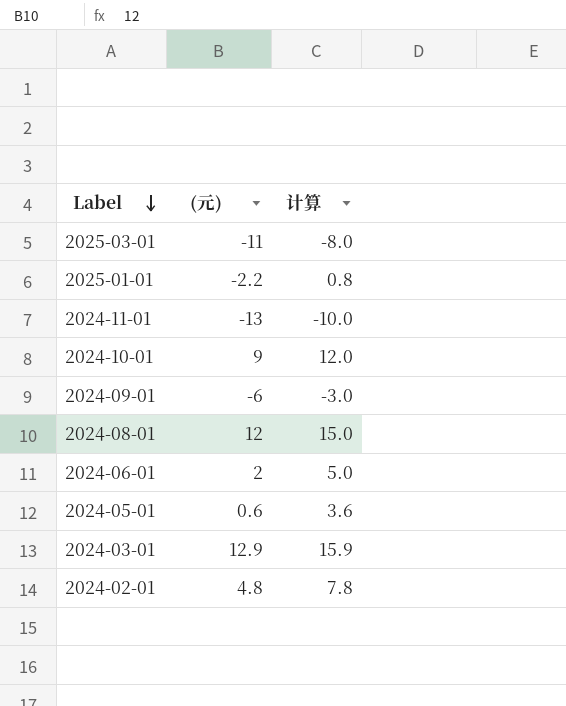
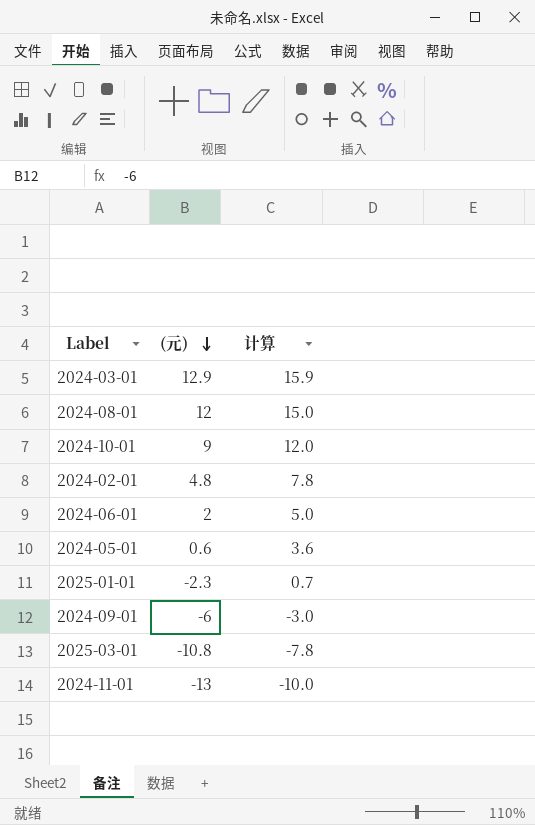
row order: Label descending -> (元) descending
2025-01-01 | (元): -2.2 -> -2.3
2025-01-01 | 计算: 0.8 -> 0.7
2025-03-01 | (元): -11 -> -10.8
2025-03-01 | 计算: -8.0 -> -7.8

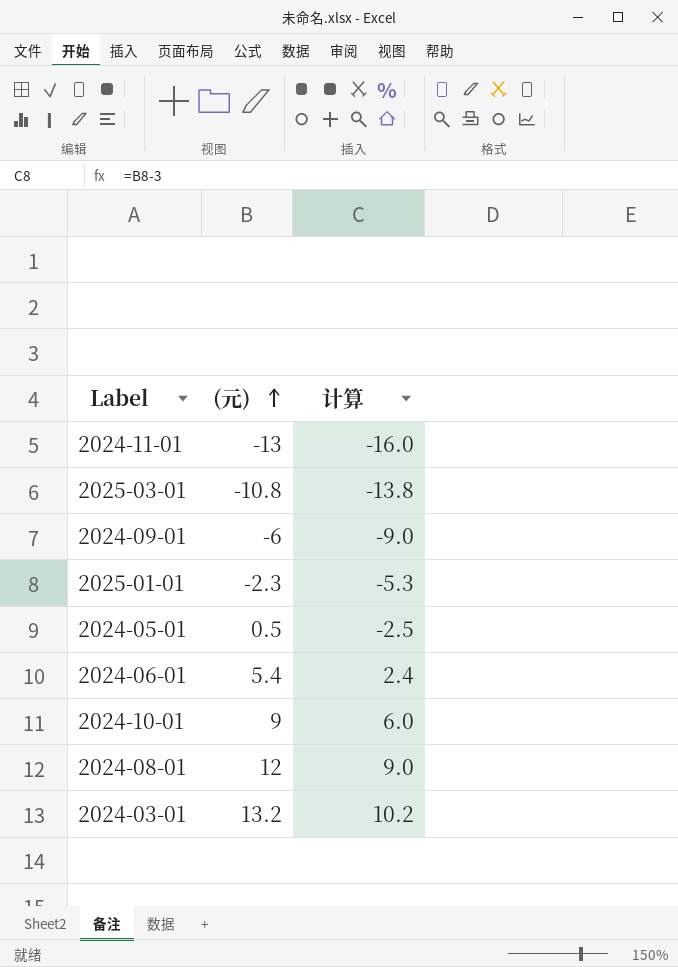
row order: (元) descending -> (元) ascending
column 计算 | formula: [(元)] + 3 -> [(元)] - 3
row 2024-02-01: 4.8 | 7.8 -> none
2024-05-01 | (元): 0.6 -> 0.5
2024-06-01 | (元): 2 -> 5.4
2024-03-01 | (元): 12.9 -> 13.2

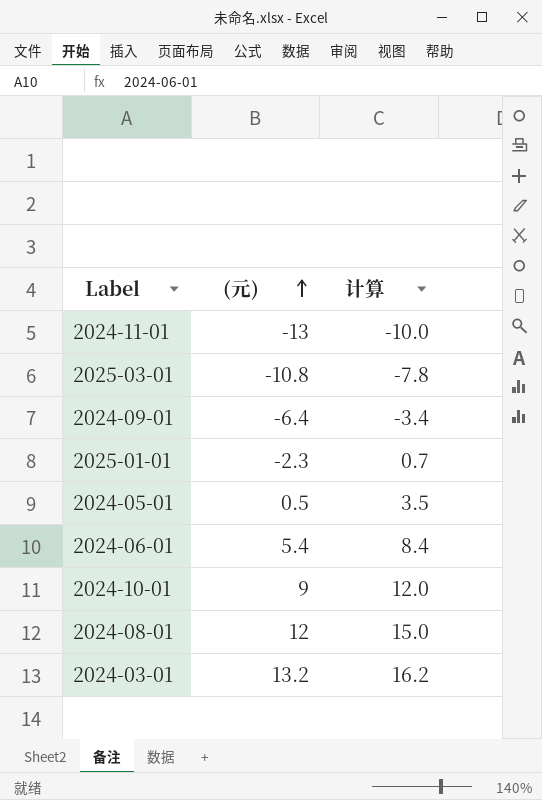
column 计算 | formula: [(元)] - 3 -> [(元)] + 3
2024-09-01 | (元): -6 -> -6.4

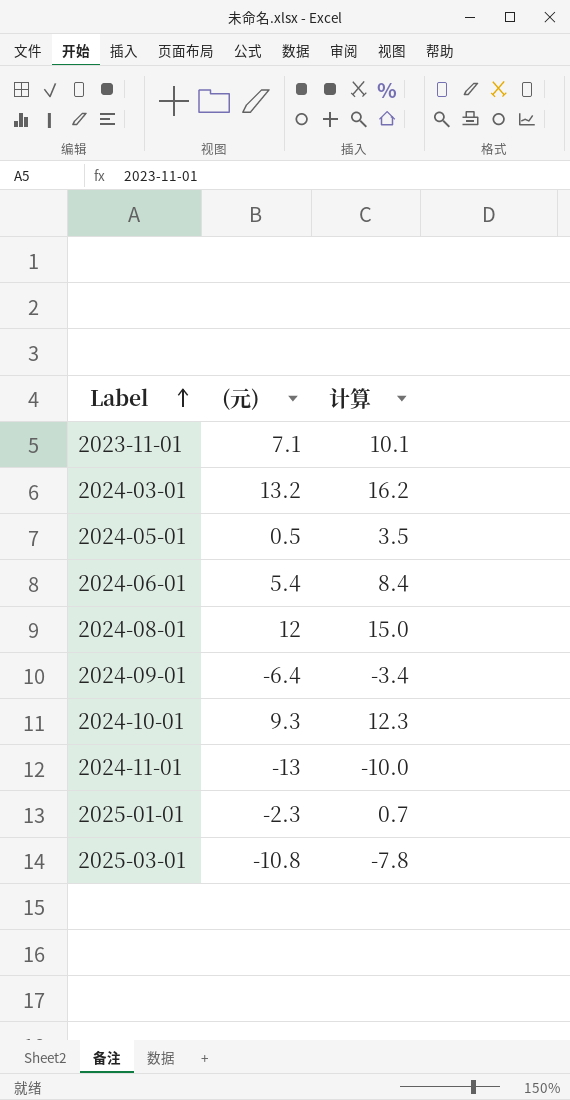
row order: (元) ascending -> Label ascending
row 2023-11-01: none -> 7.1 | 10.1
2024-10-01 | (元): 9 -> 9.3
2024-10-01 | 计算: 12.0 -> 12.3

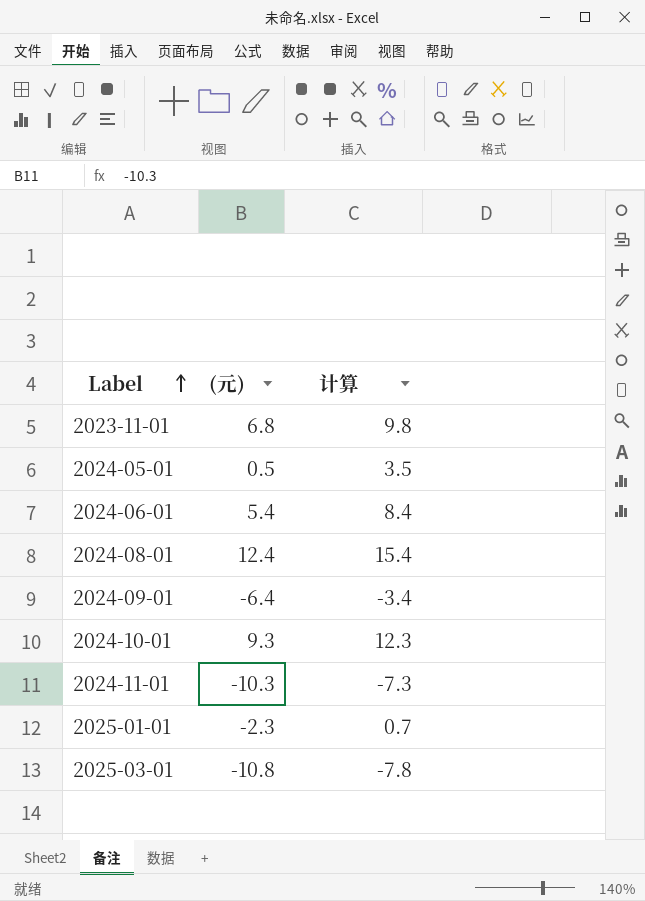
row 2024-03-01: 13.2 | 16.2 -> none
2023-11-01 | (元): 7.1 -> 6.8
2023-11-01 | 计算: 10.1 -> 9.8
2024-08-01 | (元): 12 -> 12.4
2024-08-01 | 计算: 15.0 -> 15.4
2024-11-01 | (元): -13 -> -10.3
2024-11-01 | 计算: -10.0 -> -7.3

